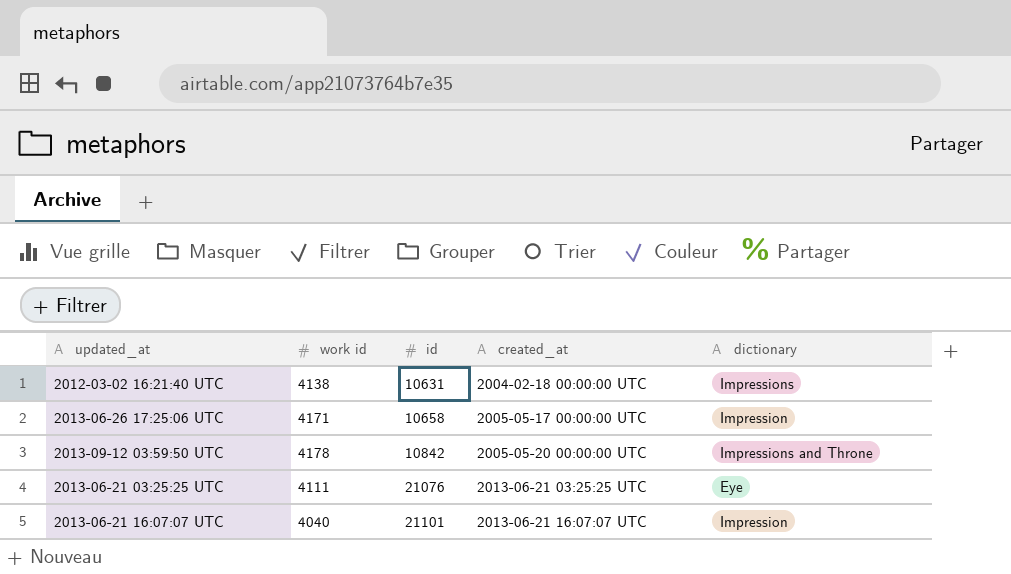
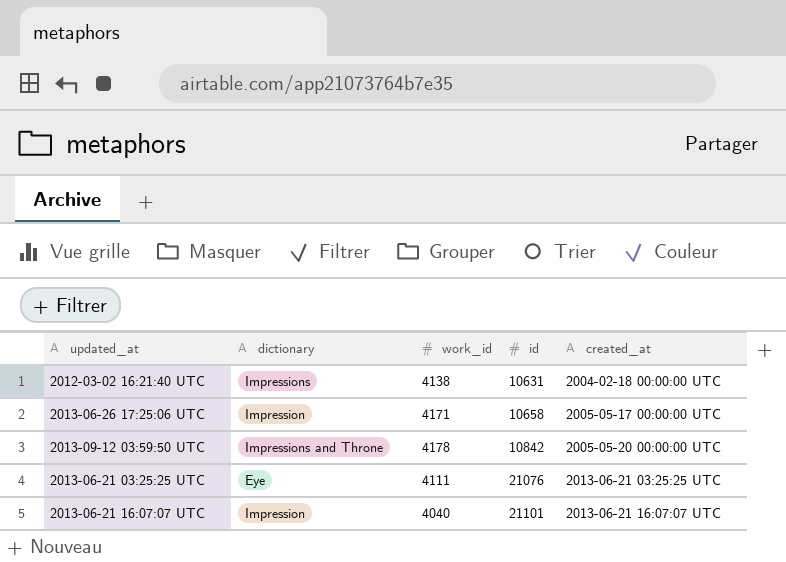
column dictionary | position: 5 -> 2
column name: work id -> work_id

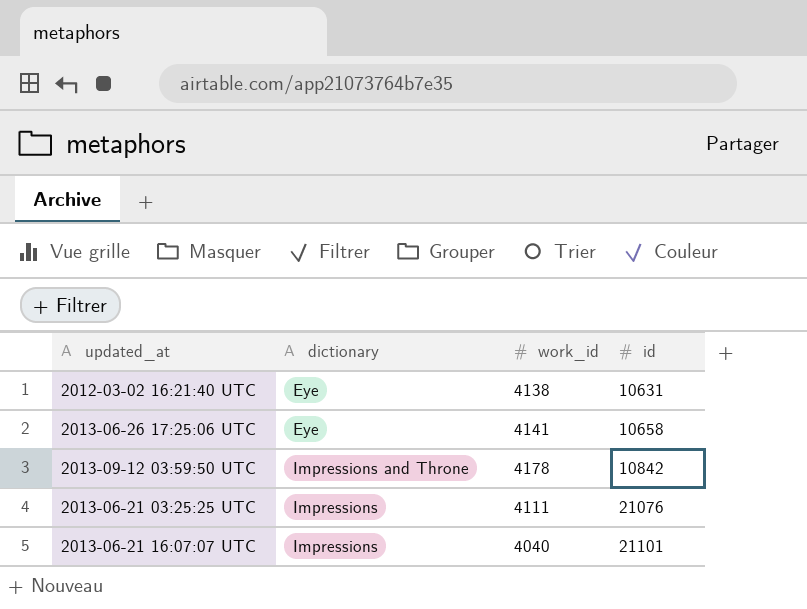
column created_at | position: 5 -> none
2012-03-02 16:21:40 UTC | dictionary: Impressions -> Eye
2013-06-26 17:25:06 UTC | dictionary: Impression -> Eye
2013-06-26 17:25:06 UTC | work_id: 4171 -> 4141
2013-06-21 03:25:25 UTC | dictionary: Eye -> Impressions
2013-06-21 16:07:07 UTC | dictionary: Impression -> Impressions

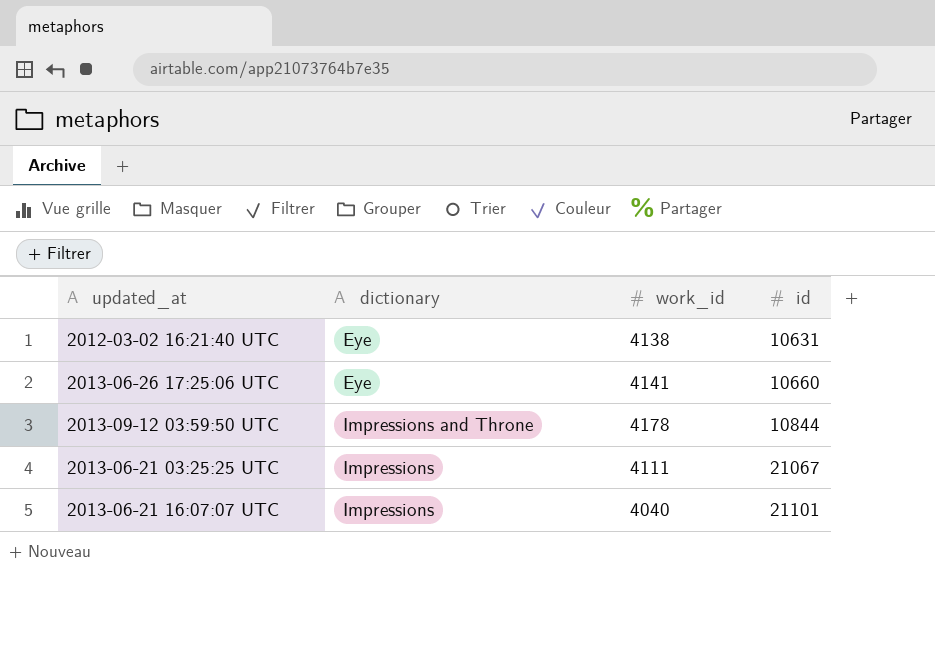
2013-06-26 17:25:06 UTC | id: 10658 -> 10660
2013-09-12 03:59:50 UTC | id: 10842 -> 10844
2013-06-21 03:25:25 UTC | id: 21076 -> 21067

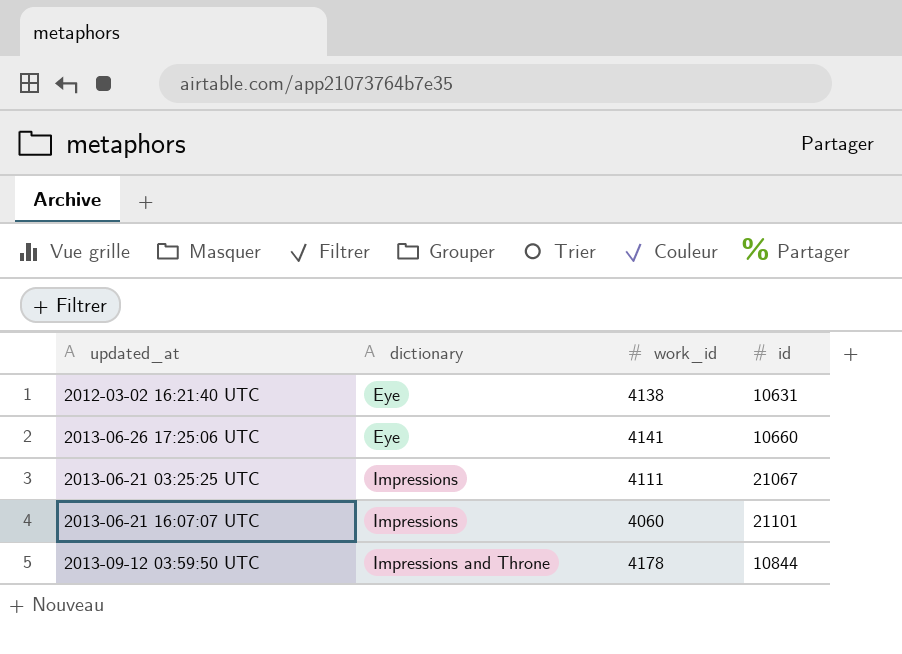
row order: id ascending -> dictionary ascending
2013-06-21 16:07:07 UTC | work_id: 4040 -> 4060

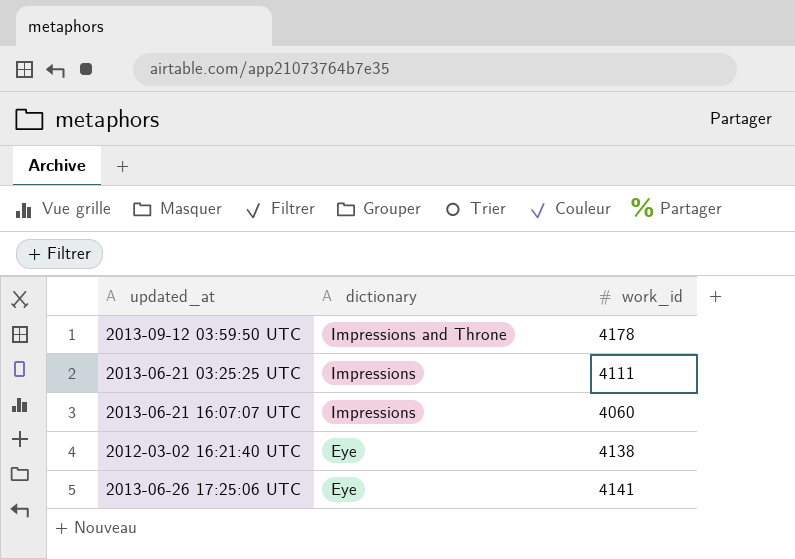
row order: dictionary ascending -> dictionary descending
column id | position: 4 -> none

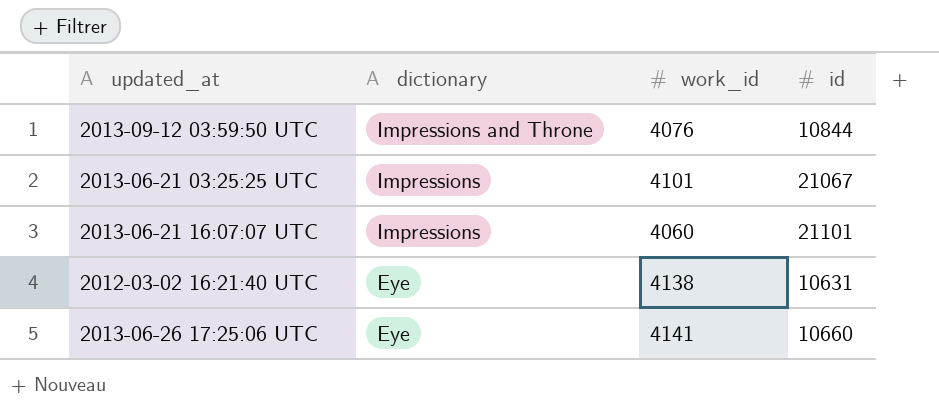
column id | position: none -> 4
2013-09-12 03:59:50 UTC | work_id: 4178 -> 4076
2013-06-21 03:25:25 UTC | work_id: 4111 -> 4101

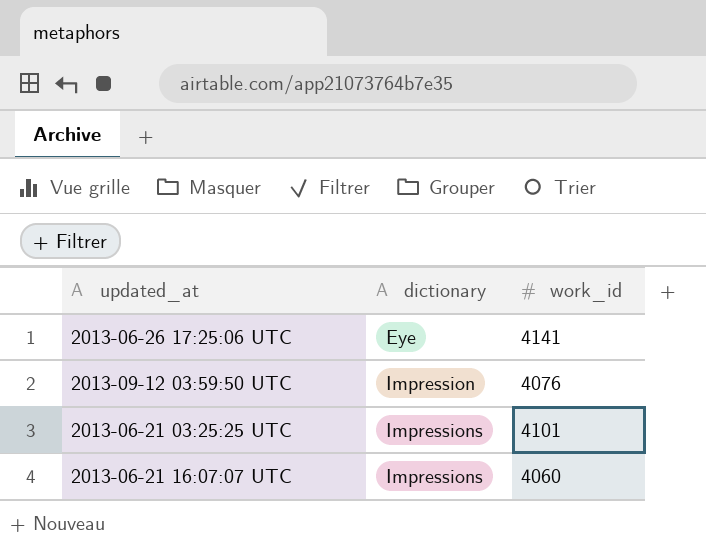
row order: dictionary descending -> dictionary ascending
column id | position: 4 -> none
row 2012-03-02 16:21:40 UTC: Eye | 4138 | 10631 -> none
2013-09-12 03:59:50 UTC | dictionary: Impressions and Throne -> Impression

